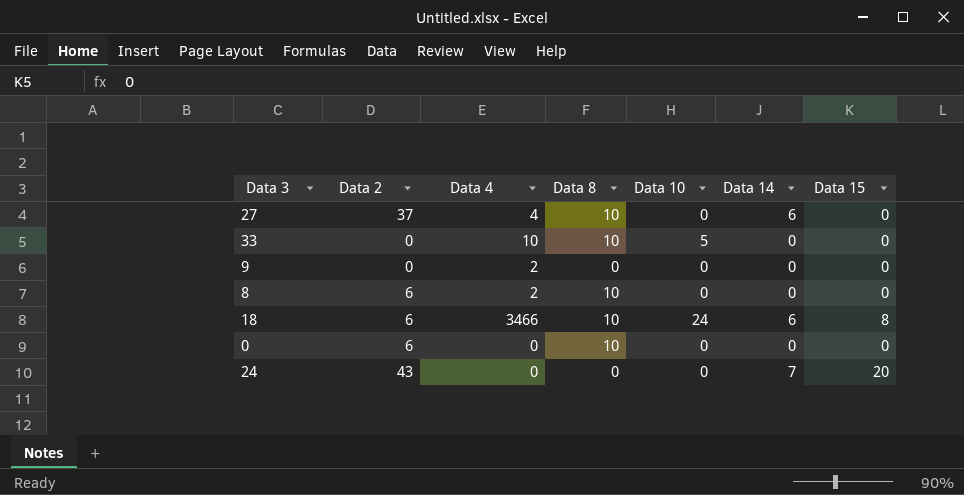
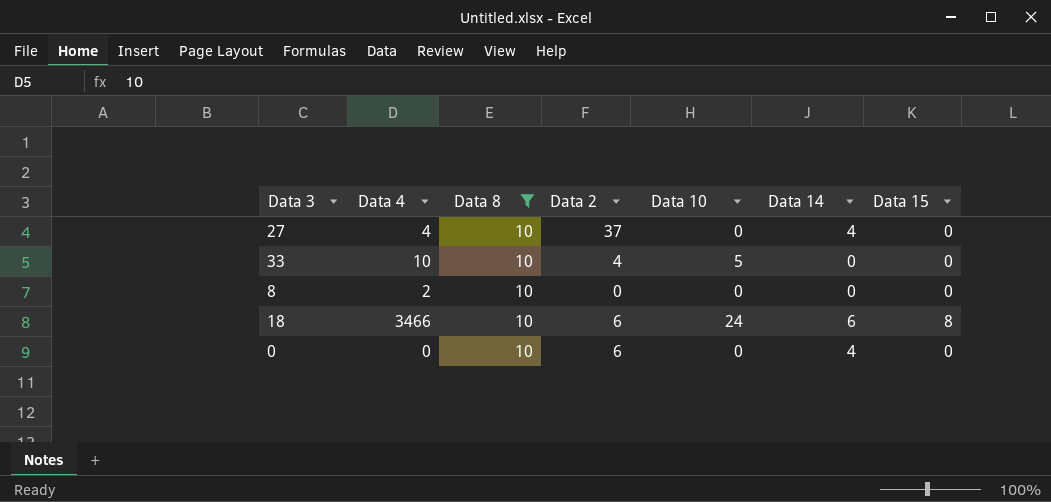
filter: none -> Data 8 = 10
column Data 2 | position: 2 -> 4
27 | Data 14: 6 -> 4
33 | Data 2: 0 -> 4
8 | Data 2: 6 -> 0
0 | Data 14: 0 -> 4

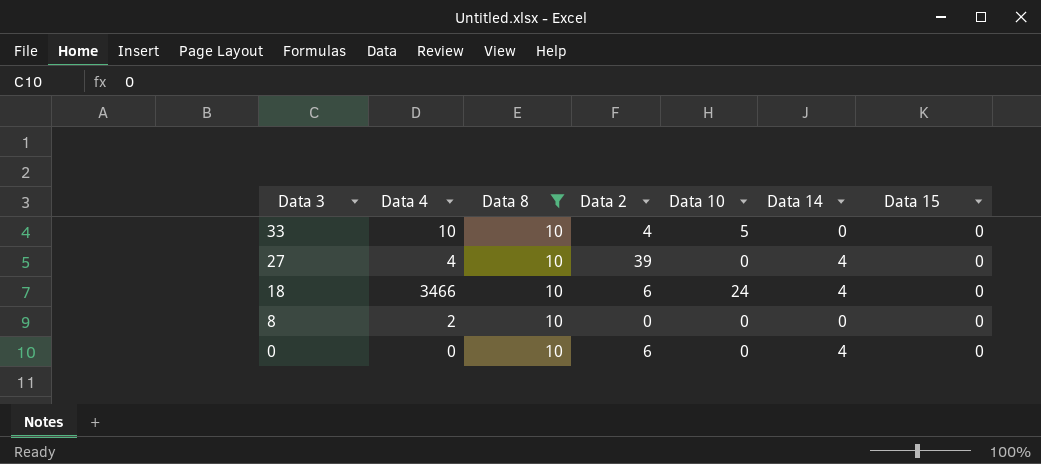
row order: none -> Data 3 descending
27 | Data 2: 37 -> 39
18 | Data 14: 6 -> 4
18 | Data 15: 8 -> 0

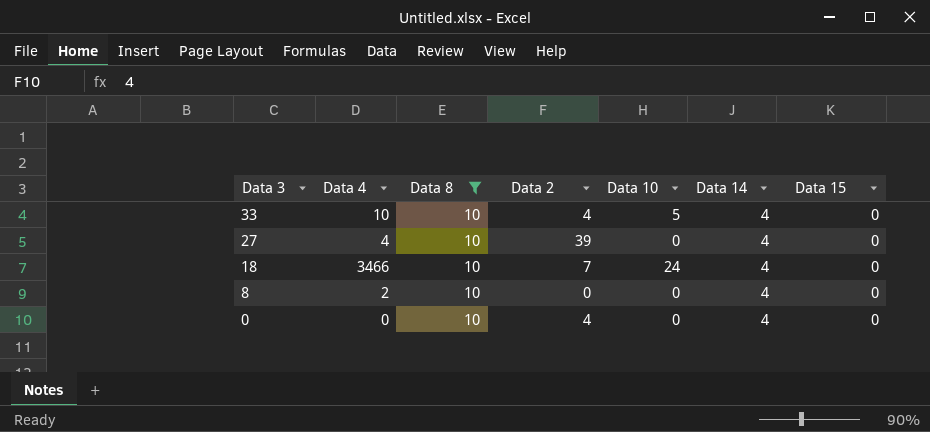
33 | Data 14: 0 -> 4
18 | Data 2: 6 -> 7
8 | Data 14: 0 -> 4
0 | Data 2: 6 -> 4

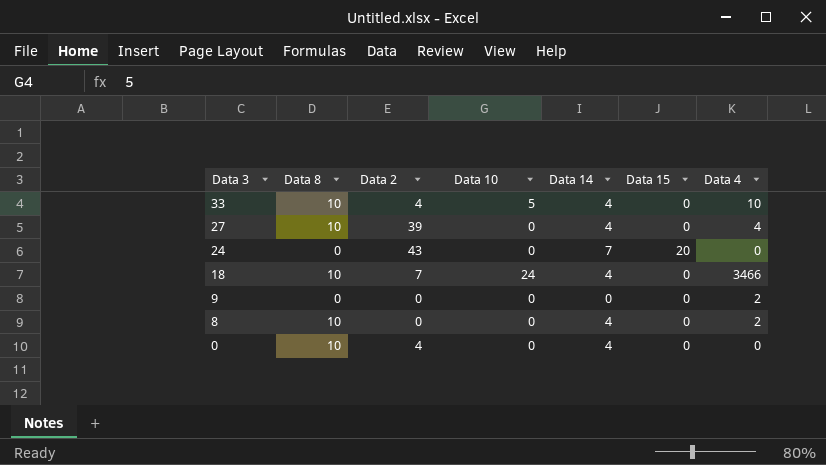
filter: Data 8 = 10 -> none
column Data 4 | position: 2 -> 7

